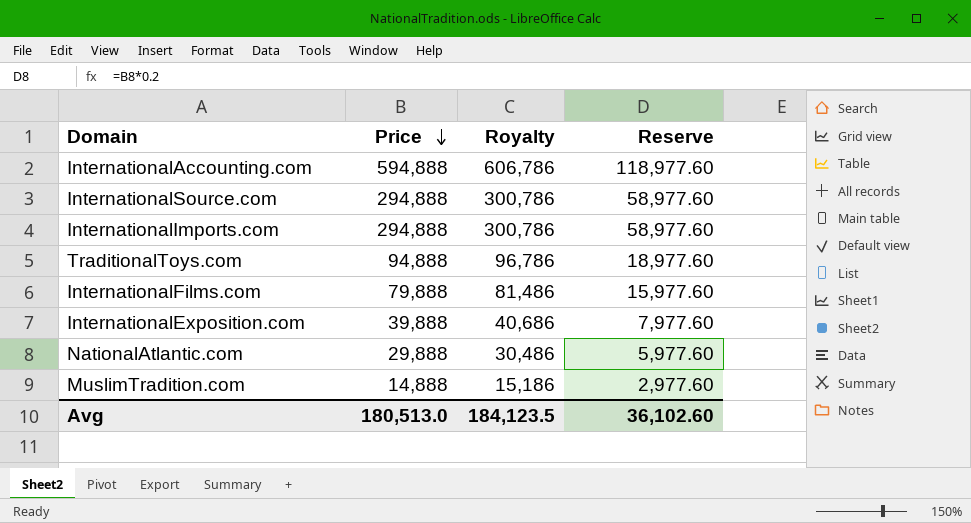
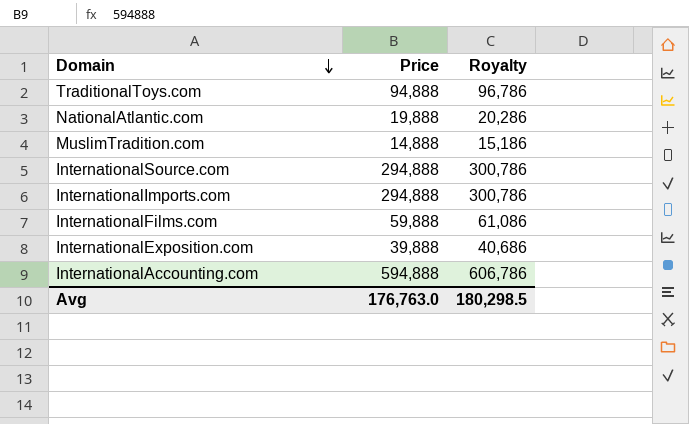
row order: Price descending -> Domain descending
column Reserve | formula: [Price] * 0.2 -> none
NationalAtlantic.com | Price: 29,888 -> 19,888
NationalAtlantic.com | Royalty: 30,486 -> 20,286
InternationalFilms.com | Price: 79,888 -> 59,888
InternationalFilms.com | Royalty: 81,486 -> 61,086
Avg | Price: 180,513.0 -> 176,763.0
Avg | Royalty: 184,123.5 -> 180,298.5

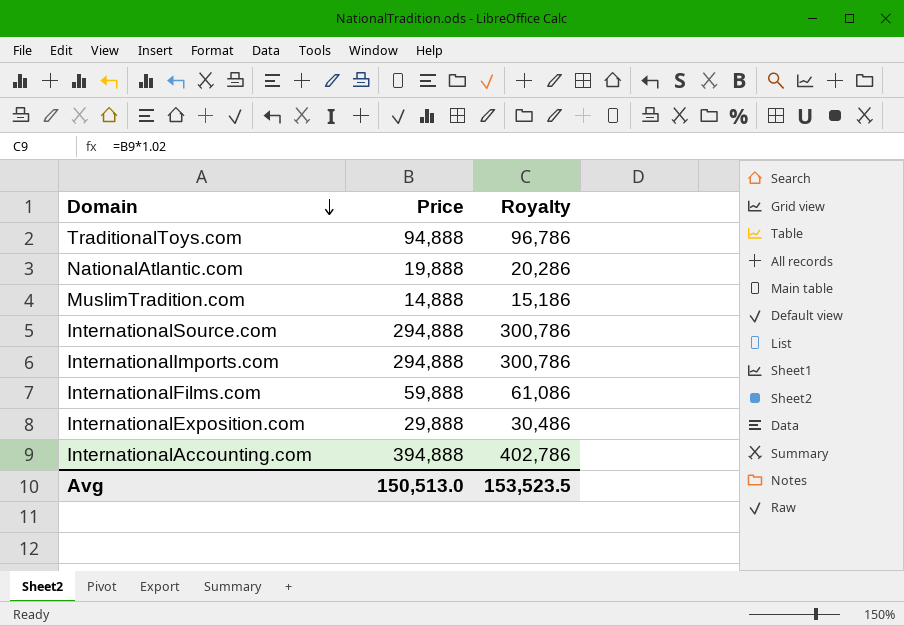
InternationalExposition.com | Price: 39,888 -> 29,888
InternationalExposition.com | Royalty: 40,686 -> 30,486
InternationalAccounting.com | Price: 594,888 -> 394,888
InternationalAccounting.com | Royalty: 606,786 -> 402,786
Avg | Price: 176,763.0 -> 150,513.0
Avg | Royalty: 180,298.5 -> 153,523.5

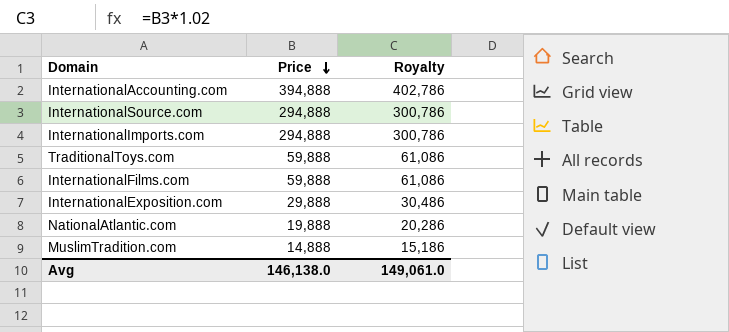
row order: Domain descending -> Price descending
TraditionalToys.com | Price: 94,888 -> 59,888
TraditionalToys.com | Royalty: 96,786 -> 61,086
Avg | Price: 150,513.0 -> 146,138.0
Avg | Royalty: 153,523.5 -> 149,061.0

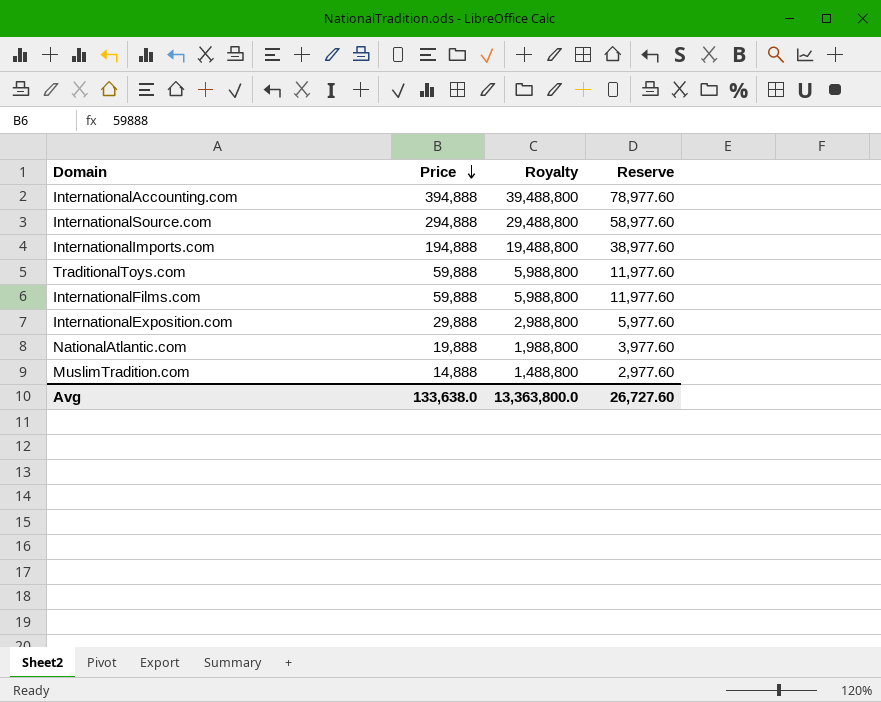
column Royalty | formula: [Price] * 1.02 -> [Price] * 100
column Reserve | formula: none -> [Price] * 0.2
InternationalImports.com | Price: 294,888 -> 194,888
Avg | Price: 146,138.0 -> 133,638.0
Avg | Royalty: 149,061.0 -> 13,363,800.0

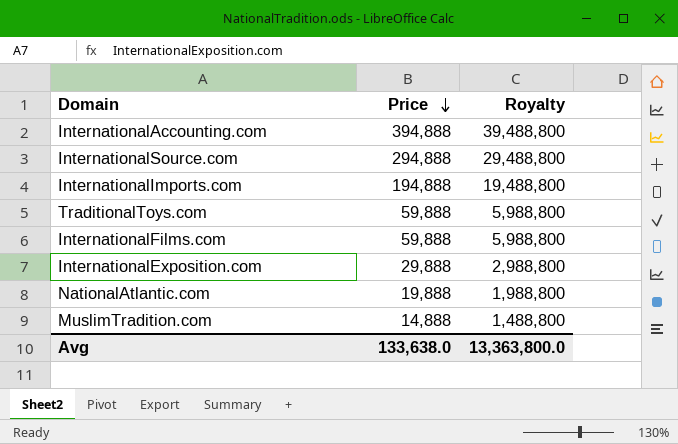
column Reserve | formula: [Price] * 0.2 -> none

